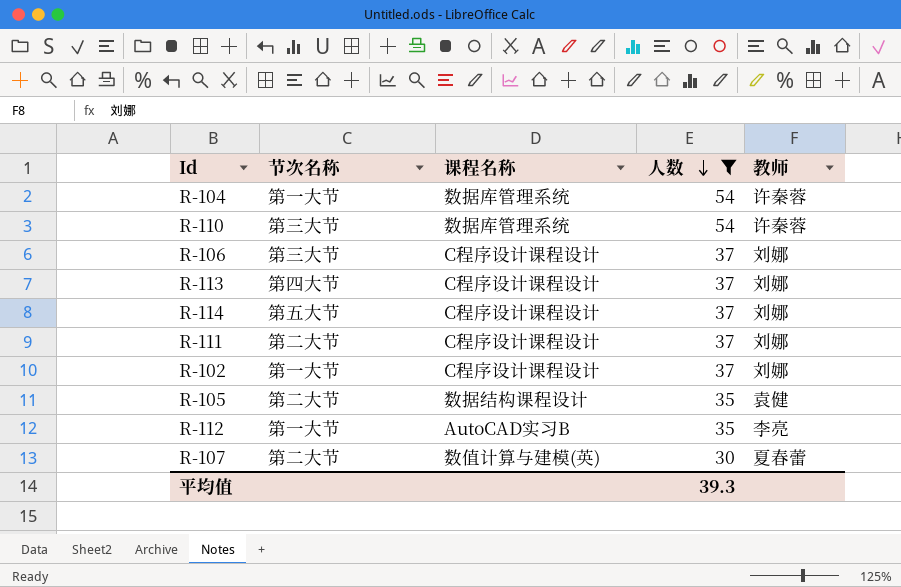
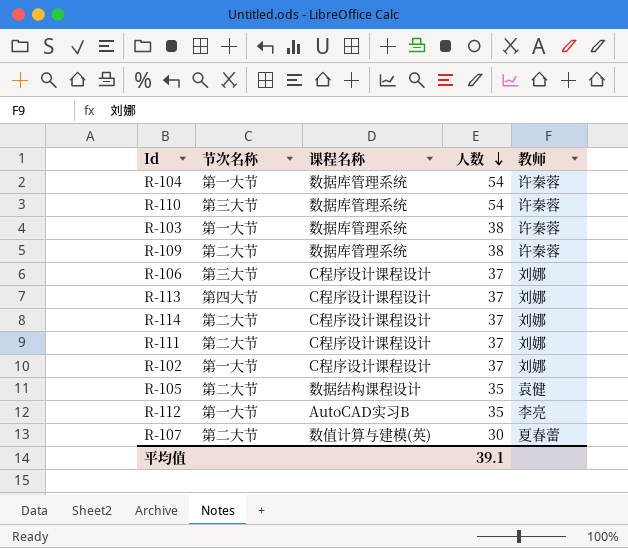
filter: 人数 != 38 -> none
R-114 | 节次名称: 第五大节 -> 第二大节
平均值 | 人数: 39.3 -> 39.1

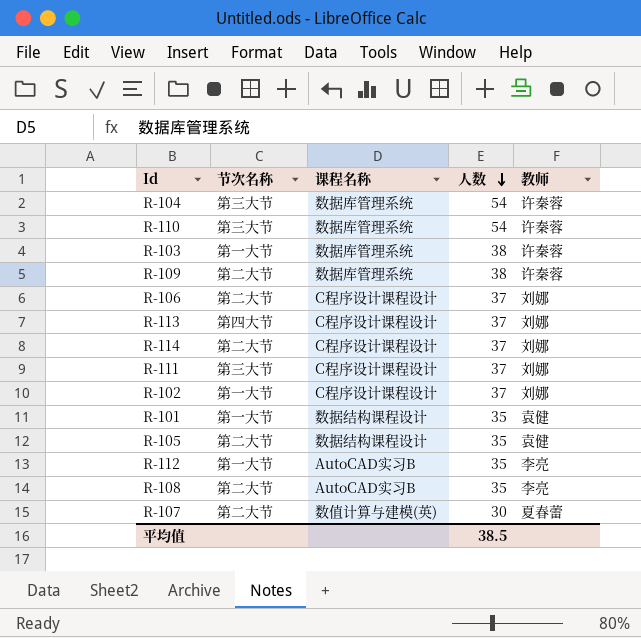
R-104 | 节次名称: 第一大节 -> 第三大节
R-106 | 节次名称: 第三大节 -> 第二大节
R-111 | 节次名称: 第二大节 -> 第三大节
row R-101: none -> 第一大节 | 数据结构课程设计 | 35 | 袁健
row R-108: none -> 第二大节 | AutoCAD实习B | 35 | 李亮
平均值 | 人数: 39.1 -> 38.5

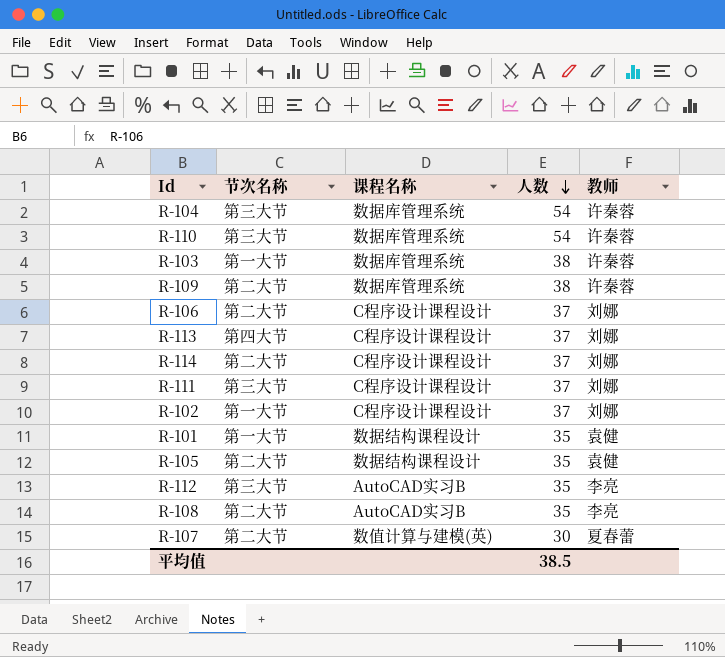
R-112 | 节次名称: 第一大节 -> 第三大节

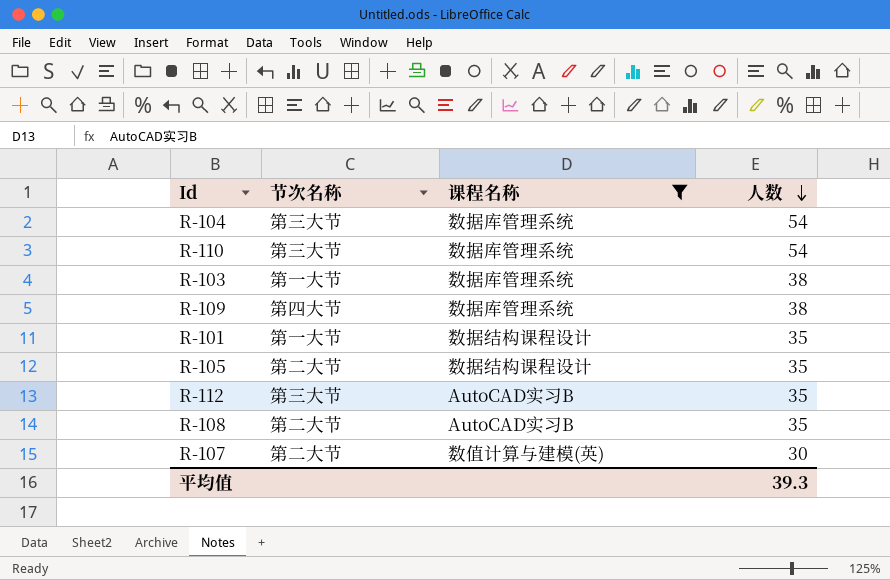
filter: none -> 课程名称 != C程序设计课程设计
column 教师 | position: 5 -> none
R-109 | 节次名称: 第二大节 -> 第四大节
平均值 | 人数: 38.5 -> 39.3

